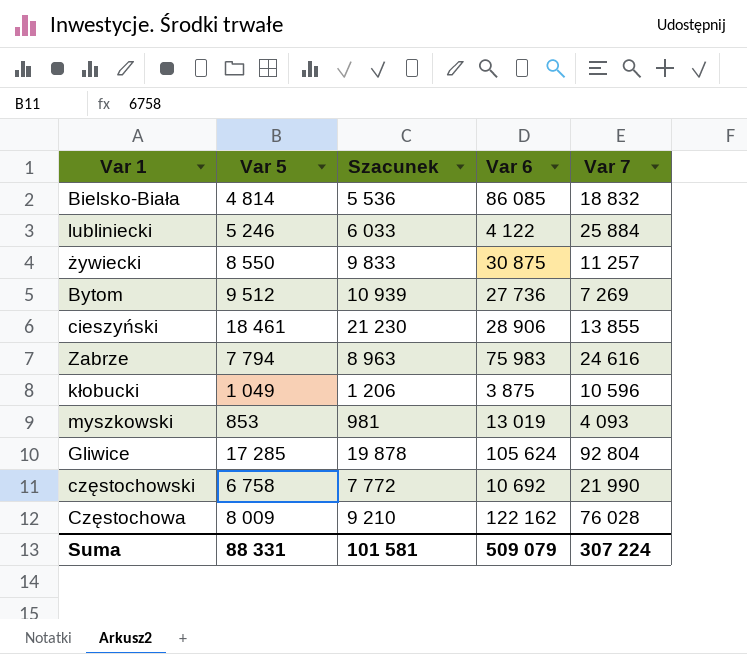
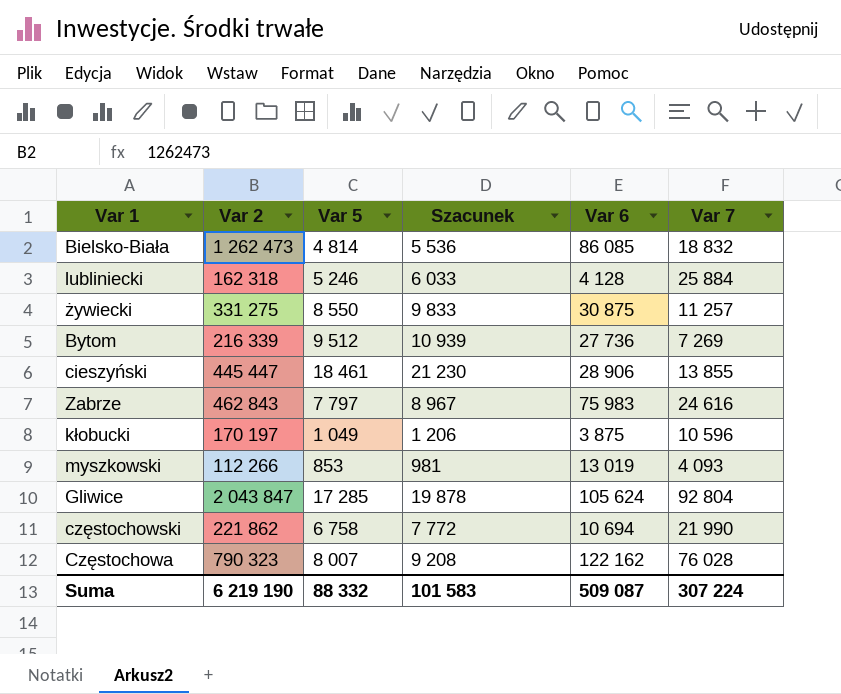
column Var 2 | position: none -> 2
lubliniecki | Var 6: 4 122 -> 4 128
Zabrze | Var 5: 7 794 -> 7 797
Zabrze | Szacunek: 8 963 -> 8 967
częstochowski | Var 6: 10 692 -> 10 694
Częstochowa | Var 5: 8 009 -> 8 007
Częstochowa | Szacunek: 9 210 -> 9 208
Suma | Var 5: 88 331 -> 88 332
Suma | Szacunek: 101 581 -> 101 583
Suma | Var 6: 509 079 -> 509 087

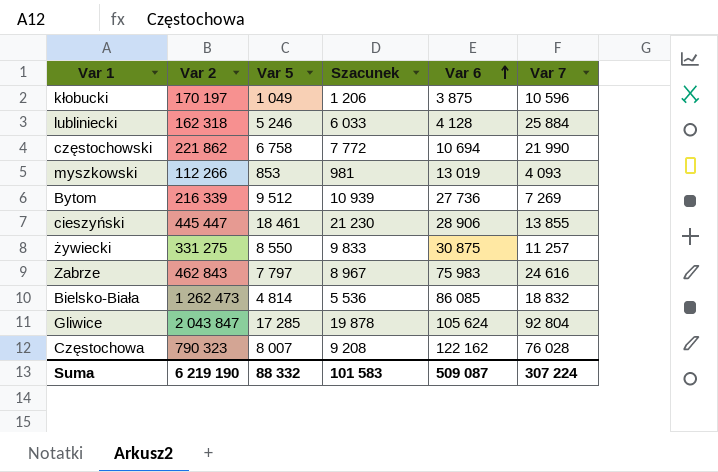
row order: none -> Var 6 ascending

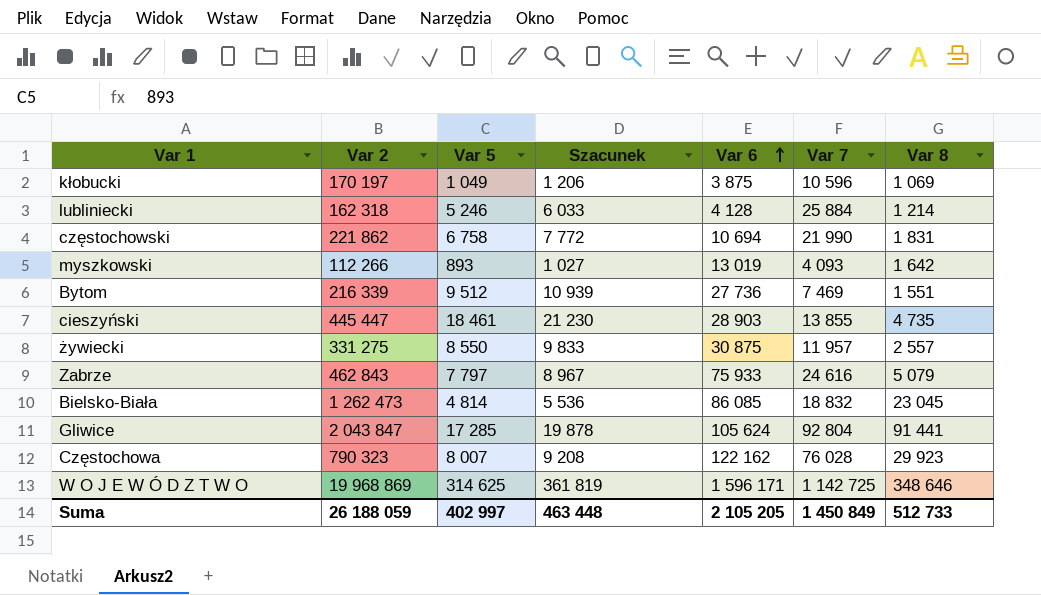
column Var 8 | position: none -> 7
myszkowski | Var 5: 853 -> 893
myszkowski | Szacunek: 981 -> 1 027
Bytom | Var 7: 7 269 -> 7 469
cieszyński | Var 6: 28 906 -> 28 903
żywiecki | Var 7: 11 257 -> 11 957
Zabrze | Var 6: 75 983 -> 75 933
row W O J E W Ó D Z T W O: none -> 19 968 869 | 314 625 | 361 819 | 1 596 171 | 1 142 725 | 348 646
Suma | Var 2: 6 219 190 -> 26 188 059
Suma | Var 5: 88 332 -> 402 997
Suma | Szacunek: 101 583 -> 463 448
Suma | Var 6: 509 087 -> 2 105 205
Suma | Var 7: 307 224 -> 1 450 849

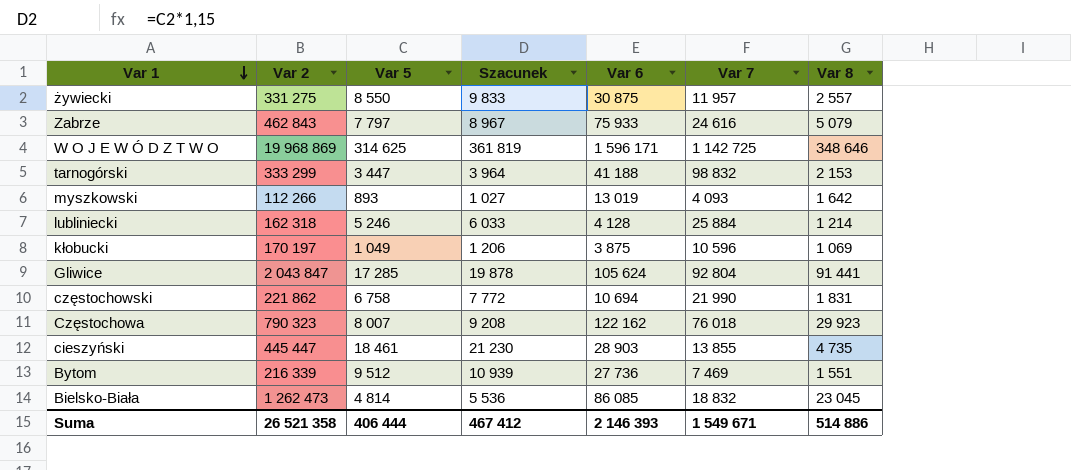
row order: Var 6 ascending -> Var 1 descending
row tarnogórski: none -> 333 299 | 3 447 | 3 964 | 41 188 | 98 832 | 2 153
Częstochowa | Var 7: 76 028 -> 76 018
Suma | Var 2: 26 188 059 -> 26 521 358
Suma | Var 5: 402 997 -> 406 444
Suma | Szacunek: 463 448 -> 467 412
Suma | Var 6: 2 105 205 -> 2 146 393
Suma | Var 7: 1 450 849 -> 1 549 671
Suma | Var 8: 512 733 -> 514 886

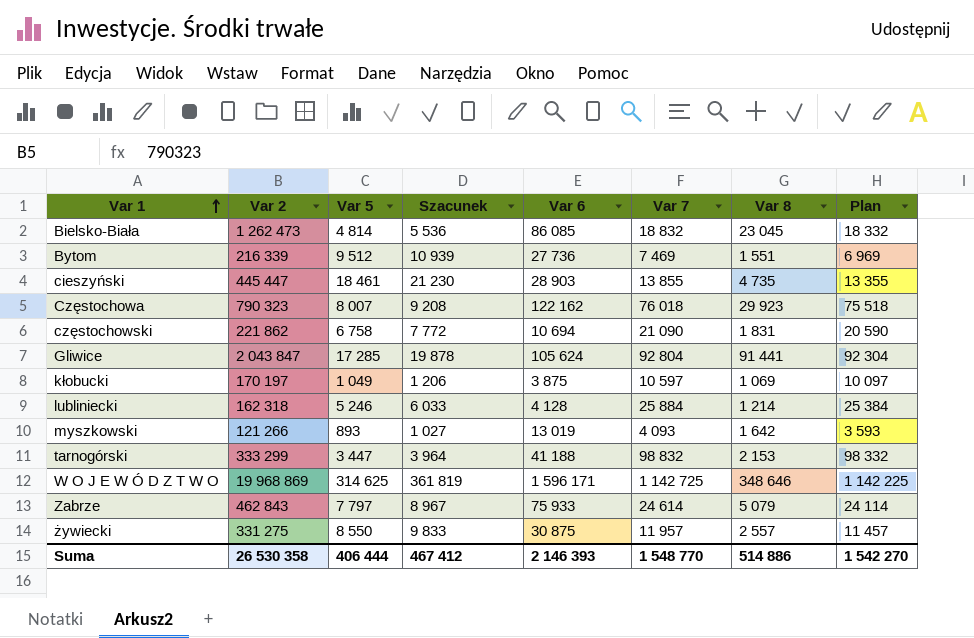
row order: Var 1 descending -> Var 1 ascending
column Plan | formula: none -> [Var 7] - 500
częstochowski | Var 7: 21 990 -> 21 090
kłobucki | Var 7: 10 596 -> 10 597
myszkowski | Var 2: 112 266 -> 121 266
Zabrze | Var 7: 24 616 -> 24 614
Suma | Var 2: 26 521 358 -> 26 530 358
Suma | Var 7: 1 549 671 -> 1 548 770

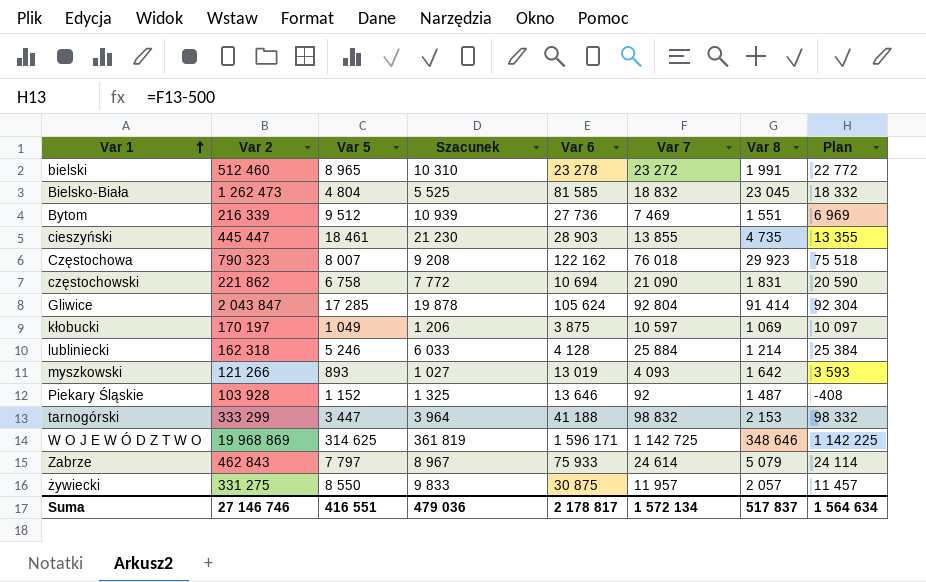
row bielski: none -> 512 460 | 8 965 | 10 310 | 23 278 | 23 272 | 1 991 | 22 772
Bielsko-Biała | Var 5: 4 814 -> 4 804
Bielsko-Biała | Szacunek: 5 536 -> 5 525
Bielsko-Biała | Var 6: 86 085 -> 81 585
Gliwice | Var 8: 91 441 -> 91 414
row Piekary Śląskie: none -> 103 928 | 1 152 | 1 325 | 13 646 | 92 | 1 487 | -408
żywiecki | Var 8: 2 557 -> 2 057
Suma | Var 2: 26 530 358 -> 27 146 746
Suma | Var 5: 406 444 -> 416 551
Suma | Szacunek: 467 412 -> 479 036
Suma | Var 6: 2 146 393 -> 2 178 817
Suma | Var 7: 1 548 770 -> 1 572 134
Suma | Var 8: 514 886 -> 517 837
Suma | Plan: 1 542 270 -> 1 564 634

